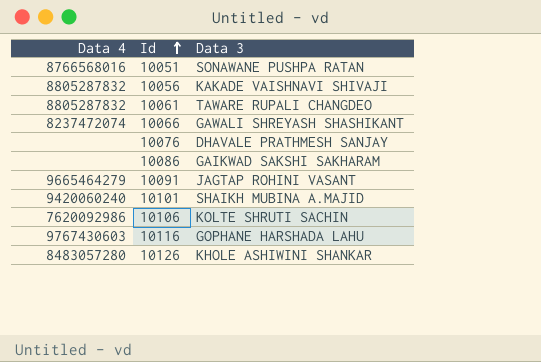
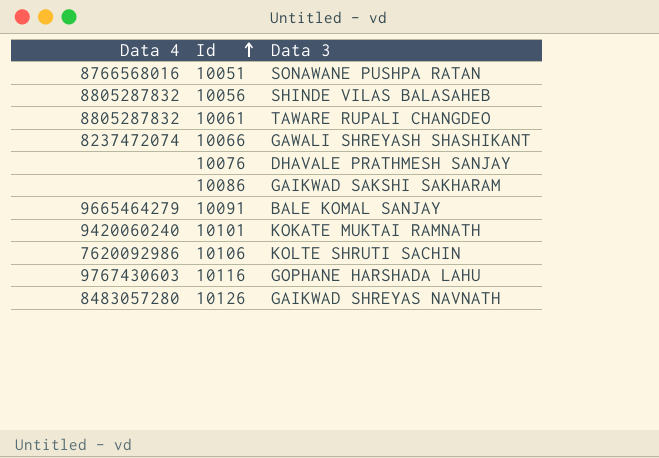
10056 | Data 3: KAKADE VAISHNAVI SHIVAJI -> SHINDE VILAS BALASAHEB
10091 | Data 3: JAGTAP ROHINI VASANT -> BALE KOMAL SANJAY
10101 | Data 3: SHAIKH MUBINA A.MAJID -> KOKATE MUKTAI RAMNATH
10126 | Data 3: KHOLE ASHIWINI SHANKAR -> GAIKWAD SHREYAS NAVNATH

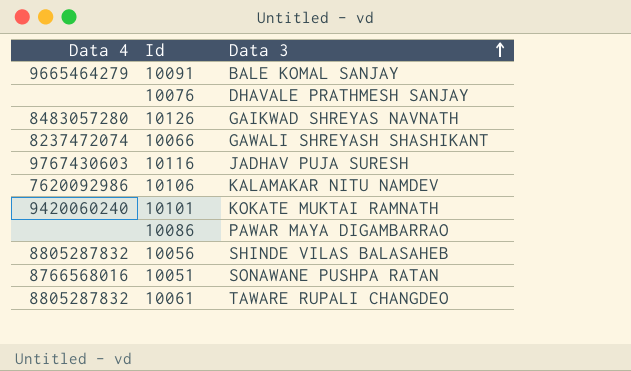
row order: Id ascending -> Data 3 ascending
10116 | Data 3: GOPHANE HARSHADA LAHU -> JADHAV PUJA SURESH
10106 | Data 3: KOLTE SHRUTI SACHIN -> KALAMAKAR NITU NAMDEV
10086 | Data 3: GAIKWAD SAKSHI SAKHARAM -> PAWAR MAYA DIGAMBARRAO

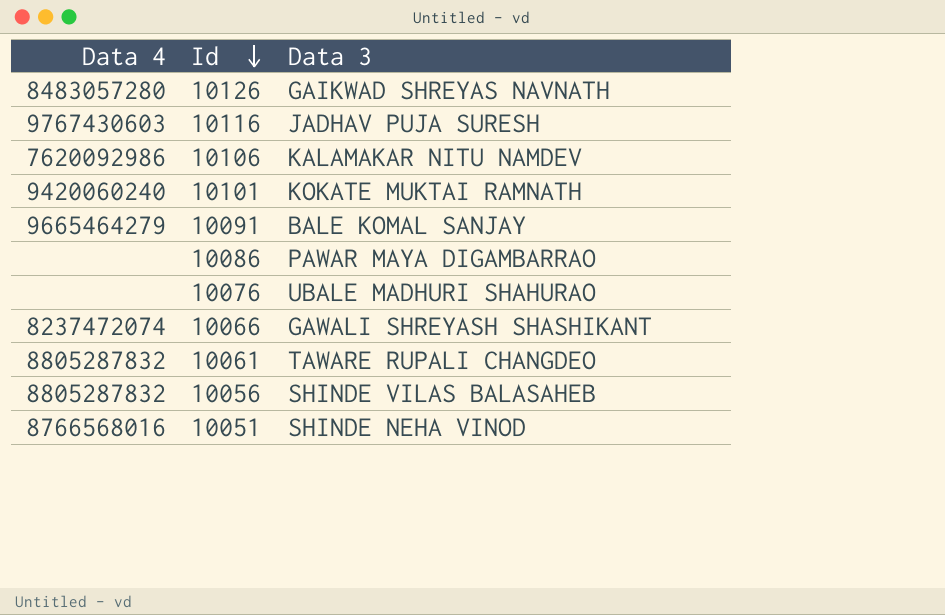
row order: Data 3 ascending -> Id descending
10076 | Data 3: DHAVALE PRATHMESH SANJAY -> UBALE MADHURI SHAHURAO
10051 | Data 3: SONAWANE PUSHPA RATAN -> SHINDE NEHA VINOD

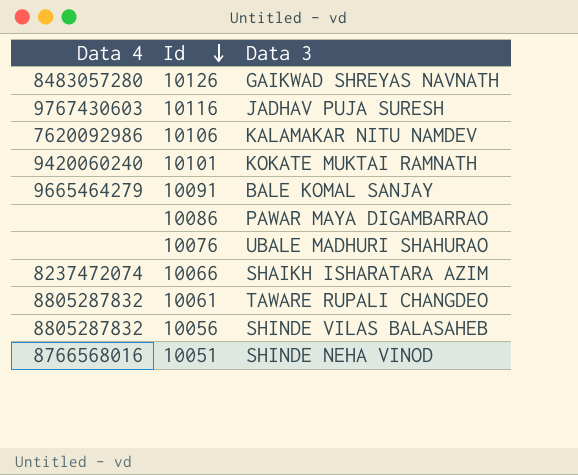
10066 | Data 3: GAWALI SHREYASH SHASHIKANT -> SHAIKH ISHARATARA AZIM

